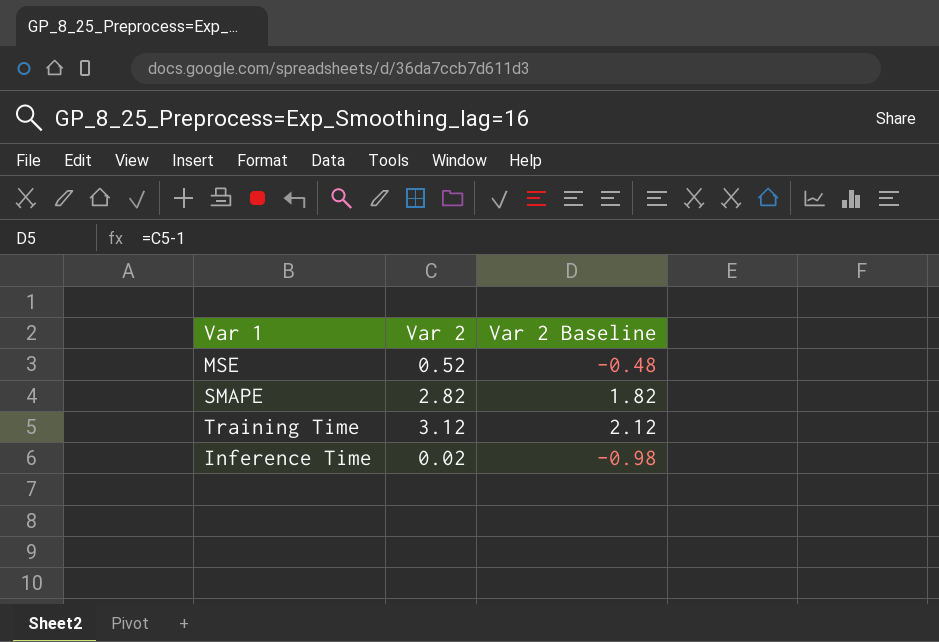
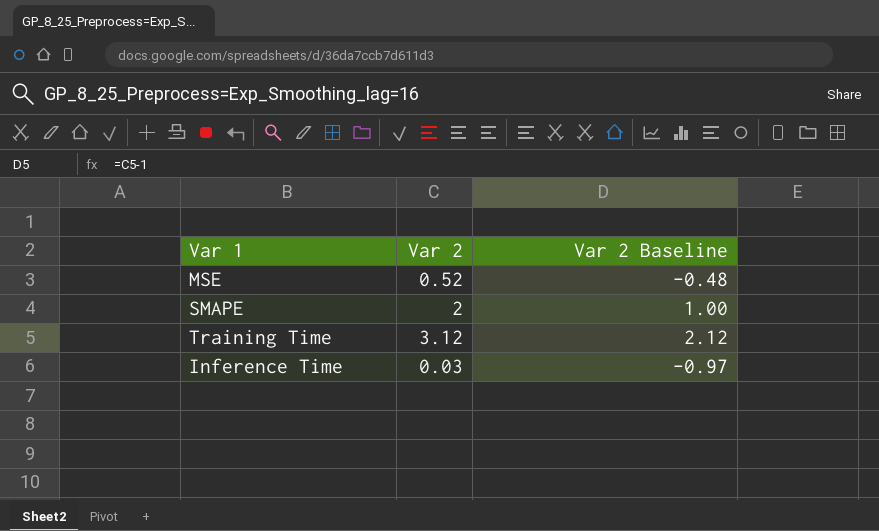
SMAPE | Var 2: 2.82 -> 2
SMAPE | Var 2 Baseline: 1.82 -> 1.00
Inference Time | Var 2: 0.02 -> 0.03
Inference Time | Var 2 Baseline: -0.98 -> -0.97

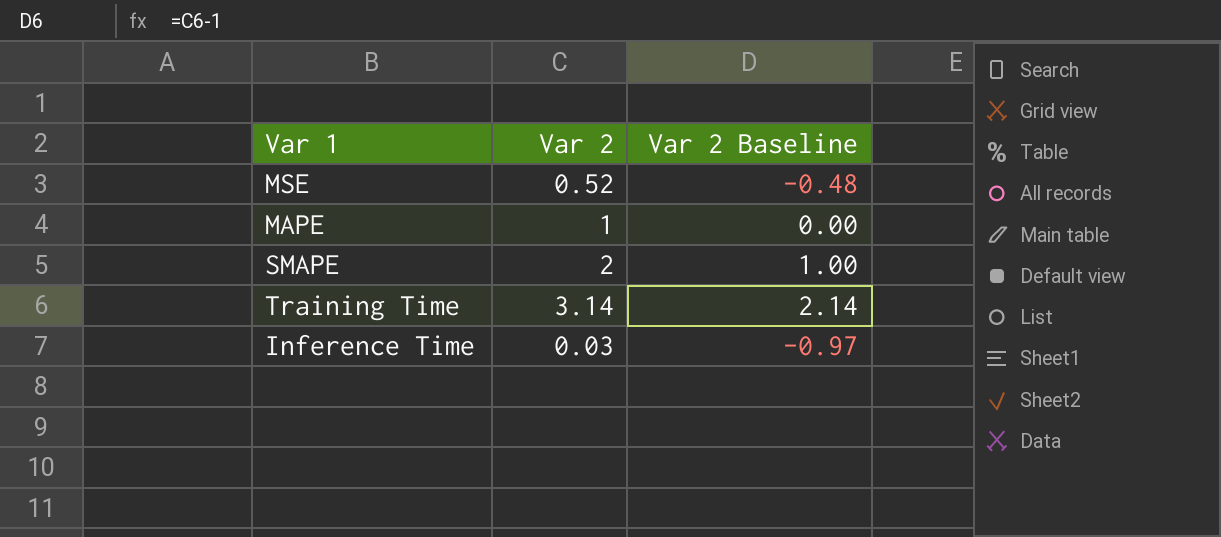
row MAPE: none -> 1 | 0.00
Training Time | Var 2: 3.12 -> 3.14
Training Time | Var 2 Baseline: 2.12 -> 2.14

